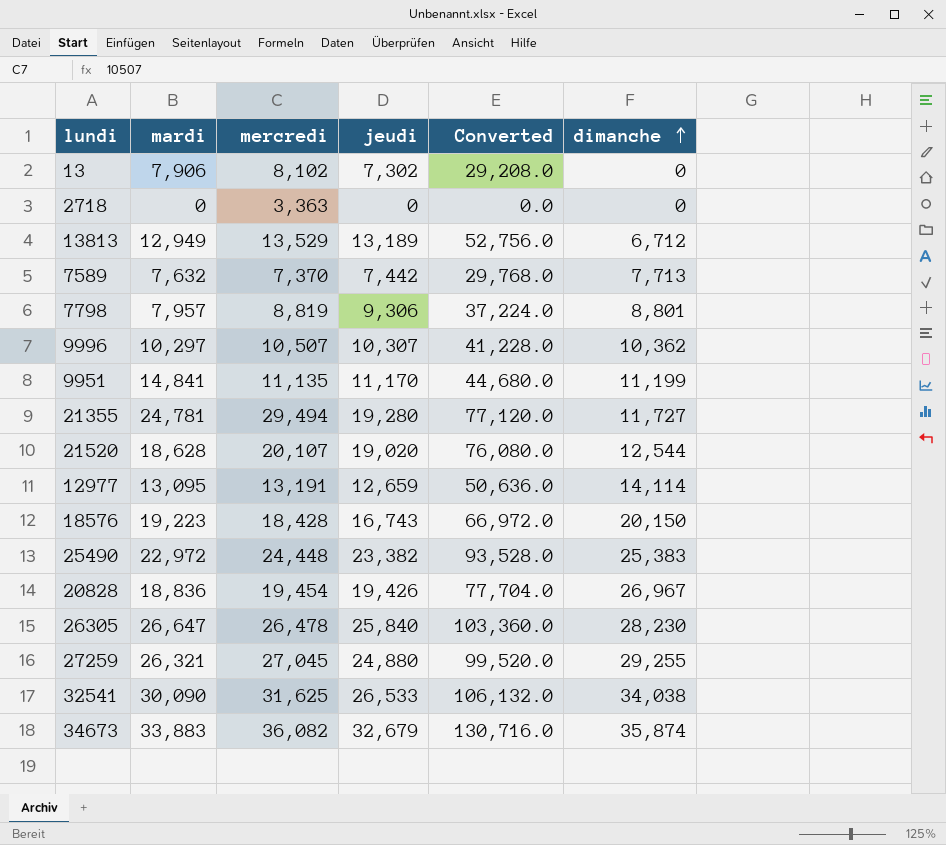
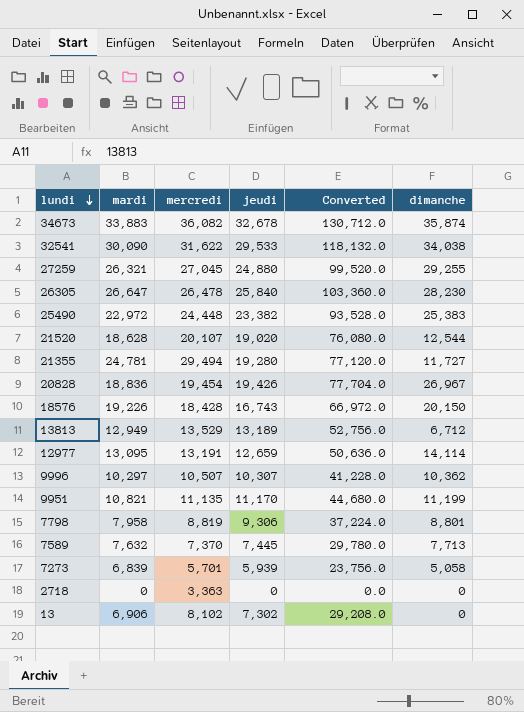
row order: dimanche ascending -> lundi descending
34673 | jeudi: 32,679 -> 32,678
34673 | Converted: 130,716.0 -> 130,712.0
32541 | mercredi: 31,625 -> 31,622
32541 | jeudi: 26,533 -> 29,533
32541 | Converted: 106,132.0 -> 118,132.0
18576 | mardi: 19,223 -> 19,226
9951 | mardi: 14,841 -> 10,821
7798 | mardi: 7,957 -> 7,958
7589 | jeudi: 7,442 -> 7,445
7589 | Converted: 29,768.0 -> 29,780.0
row 7273: none -> 6,839 | 5,701 | 5,939 | 23,756.0 | 5,058
13 | mardi: 7,906 -> 6,906

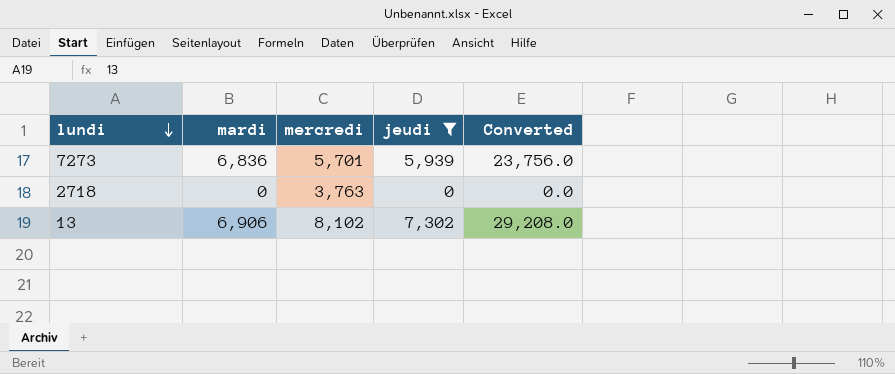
filter: none -> jeudi <= 7,302
column dimanche | position: 6 -> none
7273 | mardi: 6,839 -> 6,836
2718 | mercredi: 3,363 -> 3,763

